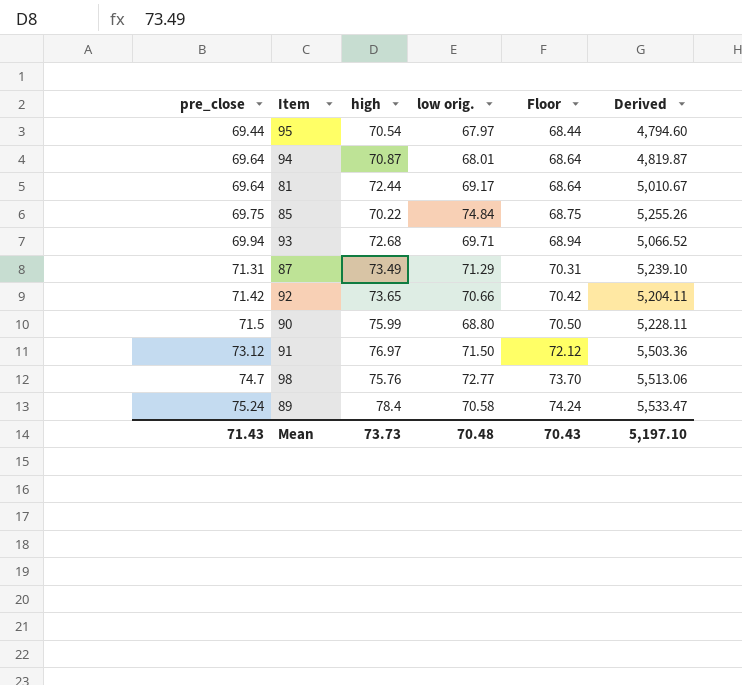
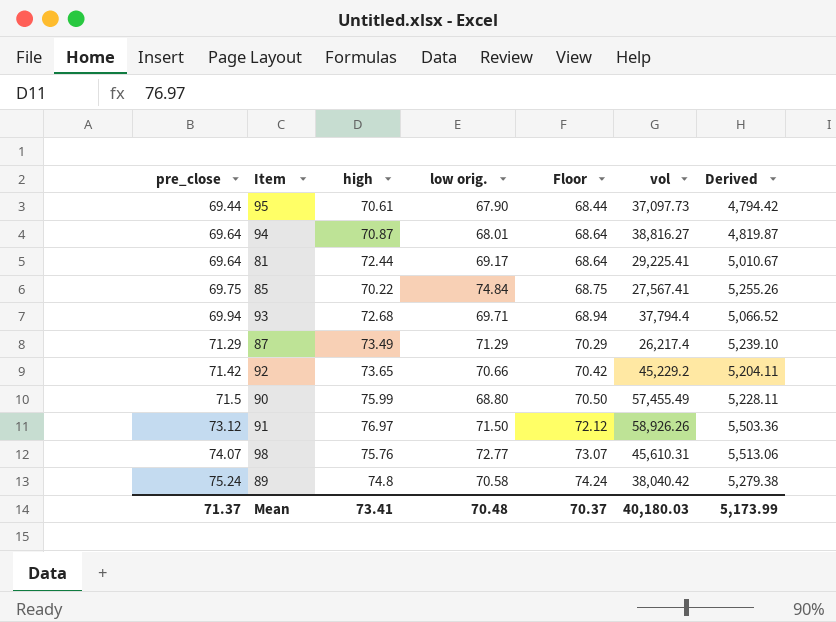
column vol | position: none -> 6
95 | high: 70.54 -> 70.61
95 | low orig.: 67.97 -> 67.90
95 | Derived: 4,794.60 -> 4,794.42
87 | pre_close: 71.31 -> 71.29
87 | Floor: 70.31 -> 70.29
98 | pre_close: 74.7 -> 74.07
98 | Floor: 73.70 -> 73.07
89 | high: 78.4 -> 74.8
89 | Derived: 5,533.47 -> 5,279.38
Mean | pre_close: 71.43 -> 71.37
Mean | high: 73.73 -> 73.41
Mean | Floor: 70.43 -> 70.37
Mean | Derived: 5,197.10 -> 5,173.99

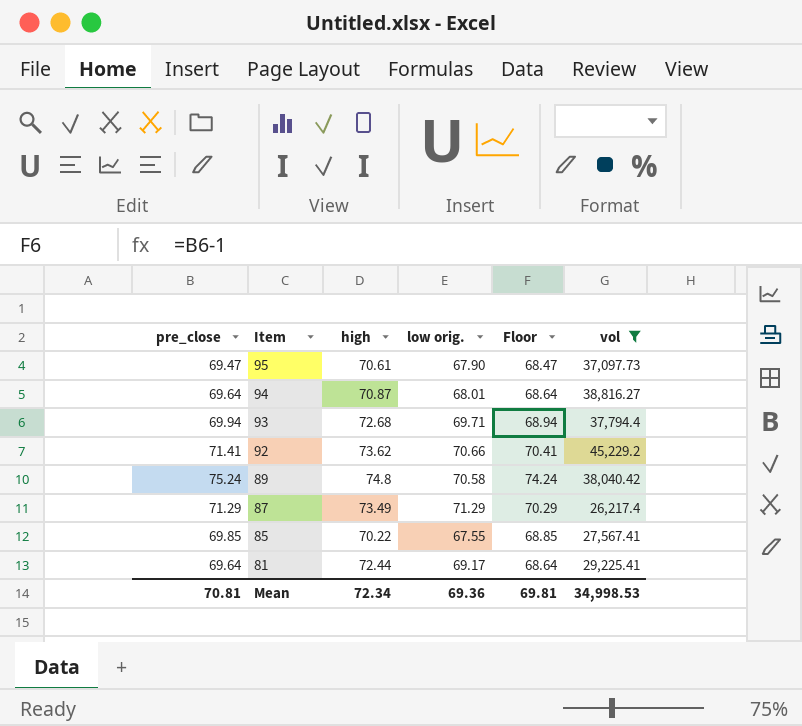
filter: none -> vol <= 45,229.2
row order: pre_close ascending -> Item descending
column Derived | formula: [high] * [low orig.] -> none
95 | pre_close: 69.44 -> 69.47
95 | Floor: 68.44 -> 68.47
92 | pre_close: 71.42 -> 71.41
92 | high: 73.65 -> 73.62
92 | Floor: 70.42 -> 70.41
85 | pre_close: 69.75 -> 69.85
85 | low orig.: 74.84 -> 67.55
85 | Floor: 68.75 -> 68.85
Mean | pre_close: 71.37 -> 70.81
Mean | high: 73.41 -> 72.34
Mean | low orig.: 70.48 -> 69.36
Mean | Floor: 70.37 -> 69.81
Mean | vol: 40,180.03 -> 34,998.53

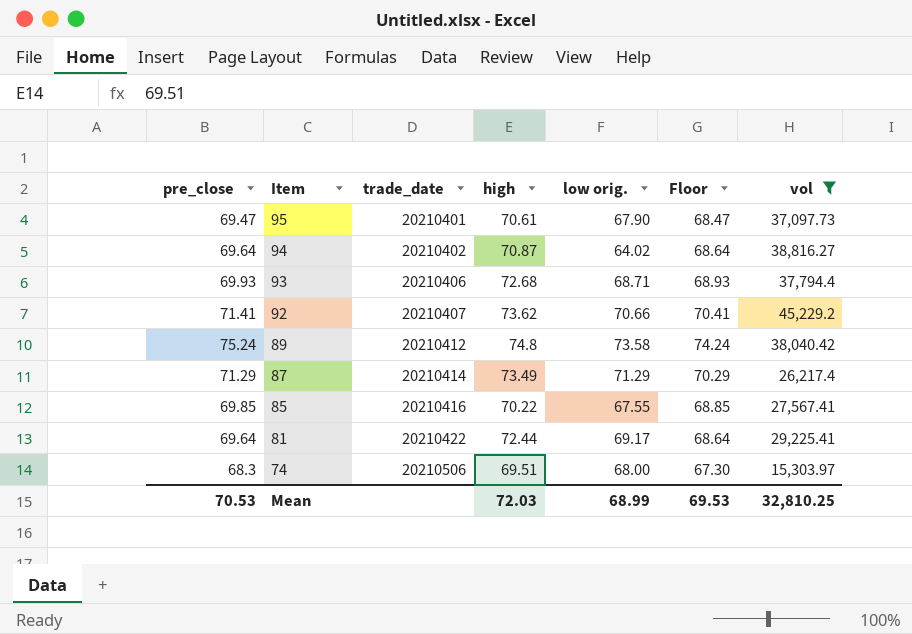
column trade_date | position: none -> 3
94 | low orig.: 68.01 -> 64.02
93 | pre_close: 69.94 -> 69.93
93 | low orig.: 69.71 -> 68.71
93 | Floor: 68.94 -> 68.93
89 | low orig.: 70.58 -> 73.58
row 74: none -> 68.3 | 20210506 | 69.51 | 68.00 | 67.30 | 15,303.97
Mean | pre_close: 70.81 -> 70.53
Mean | high: 72.34 -> 72.03
Mean | low orig.: 69.36 -> 68.99
Mean | Floor: 69.81 -> 69.53
Mean | vol: 34,998.53 -> 32,810.25

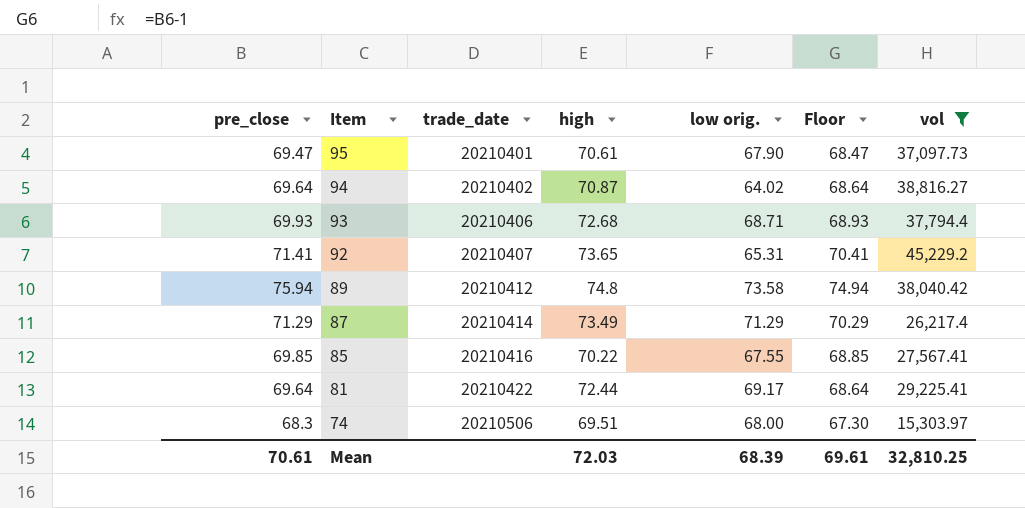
92 | high: 73.62 -> 73.65
92 | low orig.: 70.66 -> 65.31
89 | pre_close: 75.24 -> 75.94
89 | Floor: 74.24 -> 74.94
Mean | pre_close: 70.53 -> 70.61
Mean | low orig.: 68.99 -> 68.39
Mean | Floor: 69.53 -> 69.61

